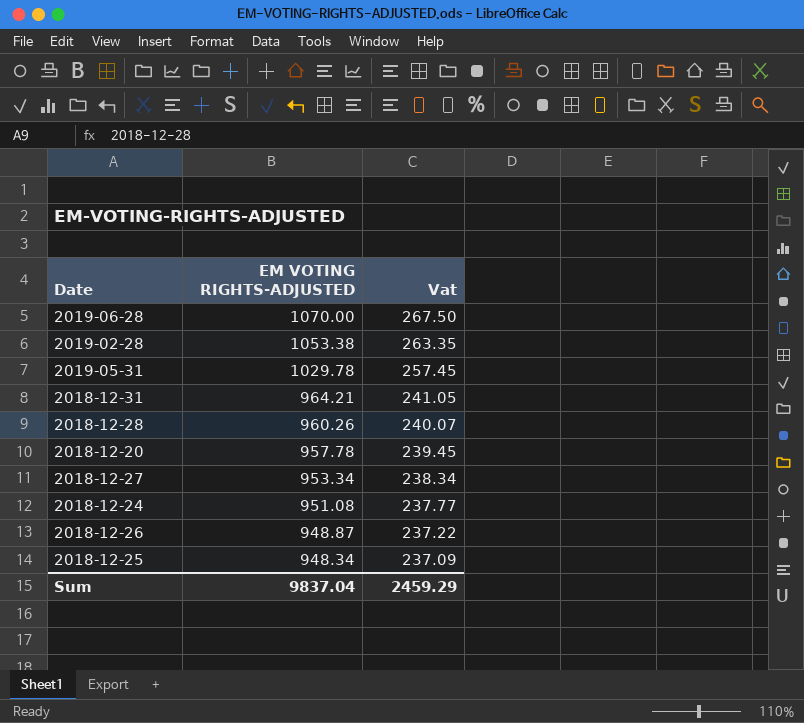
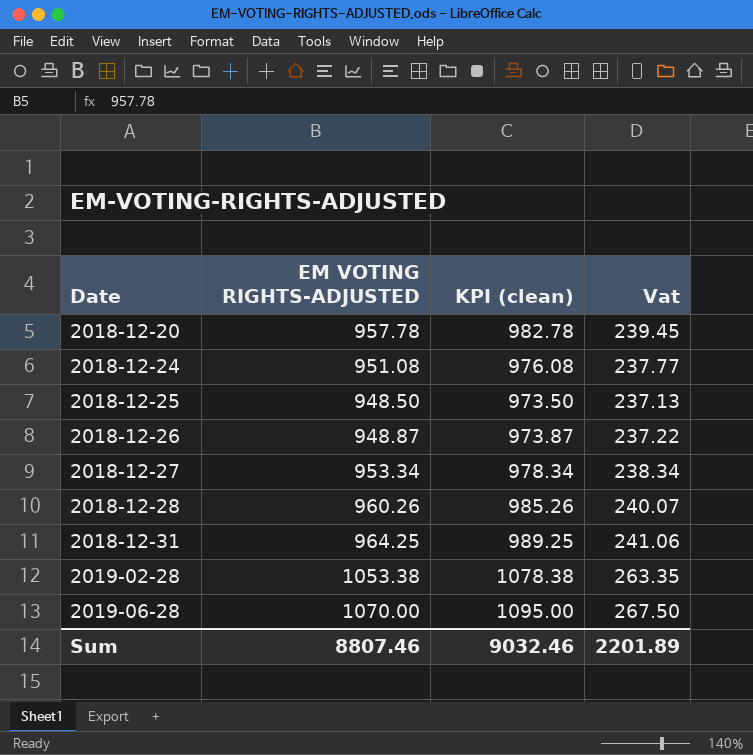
row order: EM VOTING RIGHTS-ADJUSTED descending -> Date ascending
column KPI (clean) | formula: none -> [EM VOTING RIGHTS-ADJUSTED] + 25
row 2019-05-31: 1029.78 | 257.45 -> none
2018-12-25 | EM VOTING RIGHTS-ADJUSTED: 948.34 -> 948.50
2018-12-25 | Vat: 237.09 -> 237.13
2018-12-31 | EM VOTING RIGHTS-ADJUSTED: 964.21 -> 964.25
2018-12-31 | Vat: 241.05 -> 241.06
Sum | EM VOTING RIGHTS-ADJUSTED: 9837.04 -> 8807.46
Sum | Vat: 2459.29 -> 2201.89

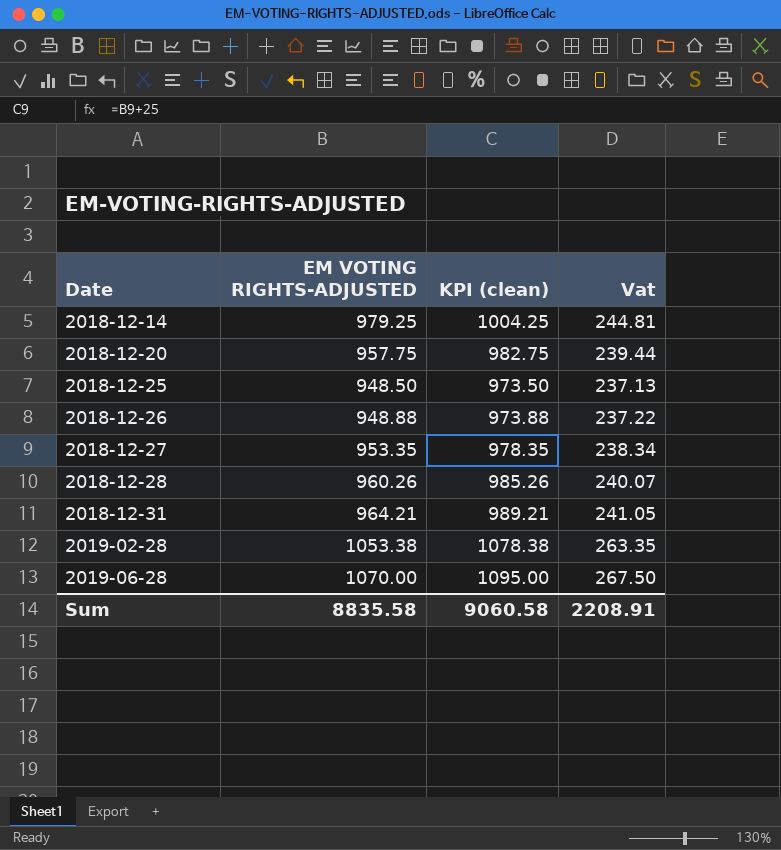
row 2018-12-24: 951.08 | 976.08 | 237.77 -> none
row 2018-12-14: none -> 979.25 | 1004.25 | 244.81
2018-12-20 | EM VOTING RIGHTS-ADJUSTED: 957.78 -> 957.75
2018-12-20 | KPI (clean): 982.78 -> 982.75
2018-12-20 | Vat: 239.45 -> 239.44
2018-12-26 | EM VOTING RIGHTS-ADJUSTED: 948.87 -> 948.88
2018-12-26 | KPI (clean): 973.87 -> 973.88
2018-12-27 | EM VOTING RIGHTS-ADJUSTED: 953.34 -> 953.35
2018-12-27 | KPI (clean): 978.34 -> 978.35
2018-12-31 | EM VOTING RIGHTS-ADJUSTED: 964.25 -> 964.21
2018-12-31 | KPI (clean): 989.25 -> 989.21
2018-12-31 | Vat: 241.06 -> 241.05
Sum | EM VOTING RIGHTS-ADJUSTED: 8807.46 -> 8835.58
Sum | KPI (clean): 9032.46 -> 9060.58
Sum | Vat: 2201.89 -> 2208.91

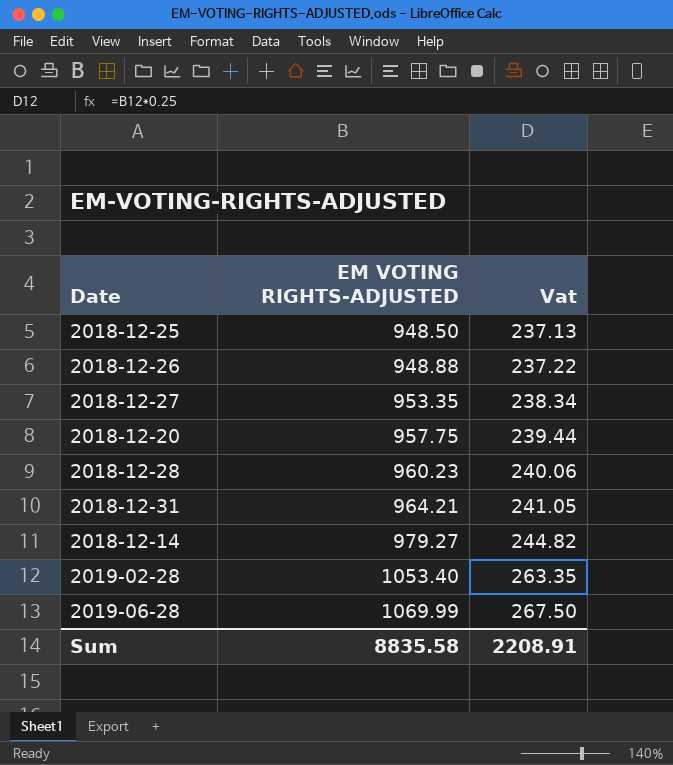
row order: Date ascending -> EM VOTING RIGHTS-ADJUSTED ascending
column KPI (clean) | formula: [EM VOTING RIGHTS-ADJUSTED] + 25 -> none
2018-12-28 | EM VOTING RIGHTS-ADJUSTED: 960.26 -> 960.23
2018-12-28 | Vat: 240.07 -> 240.06
2018-12-14 | EM VOTING RIGHTS-ADJUSTED: 979.25 -> 979.27
2018-12-14 | Vat: 244.81 -> 244.82
2019-02-28 | EM VOTING RIGHTS-ADJUSTED: 1053.38 -> 1053.40
2019-06-28 | EM VOTING RIGHTS-ADJUSTED: 1070.00 -> 1069.99

